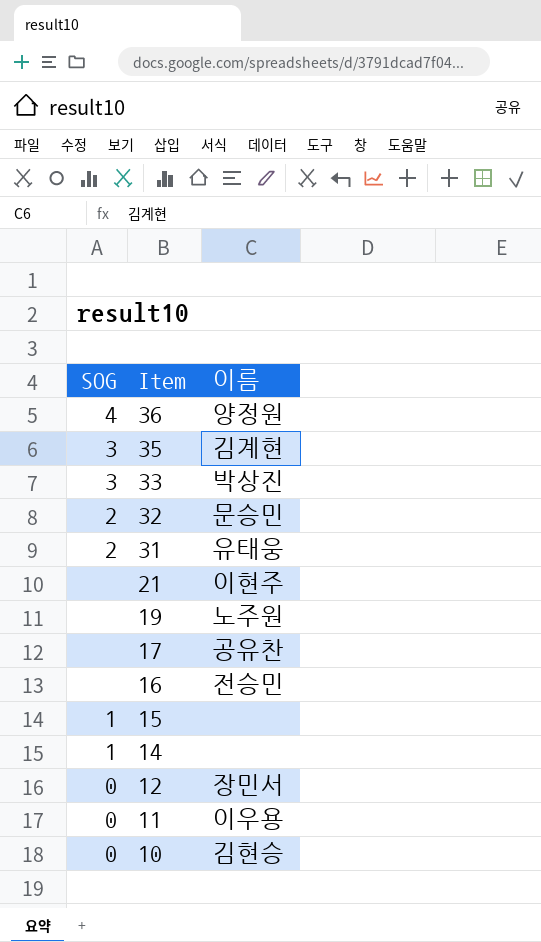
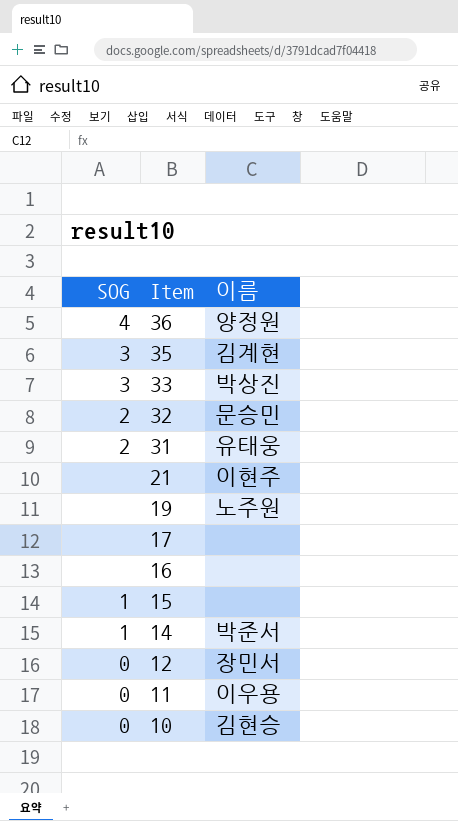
17 | 이름: 공유찬 -> none
16 | 이름: 전승민 -> none
14 | 이름: none -> 박준서

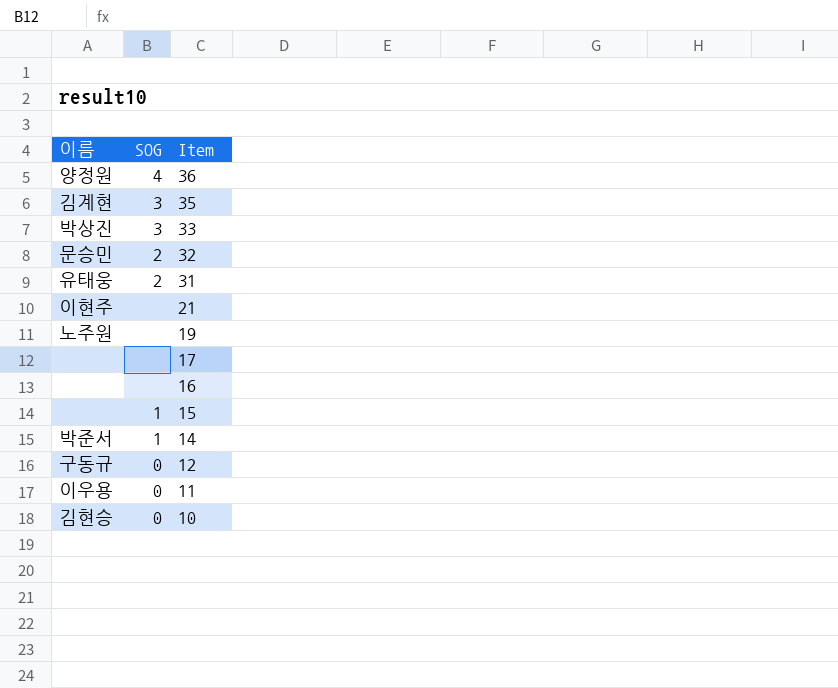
column 이름 | position: 3 -> 1
12 | 이름: 장민서 -> 구동규

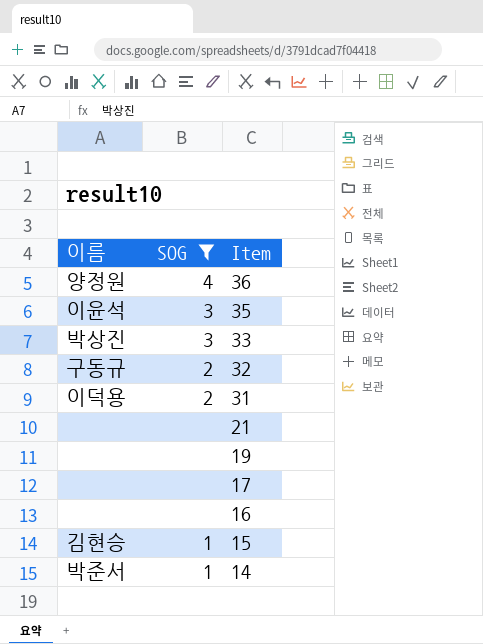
filter: none -> SOG != 0
35 | 이름: 김계현 -> 이윤석
32 | 이름: 문승민 -> 구동규
31 | 이름: 유태웅 -> 이덕용
21 | 이름: 이현주 -> none
19 | 이름: 노주원 -> none
15 | 이름: none -> 김현승

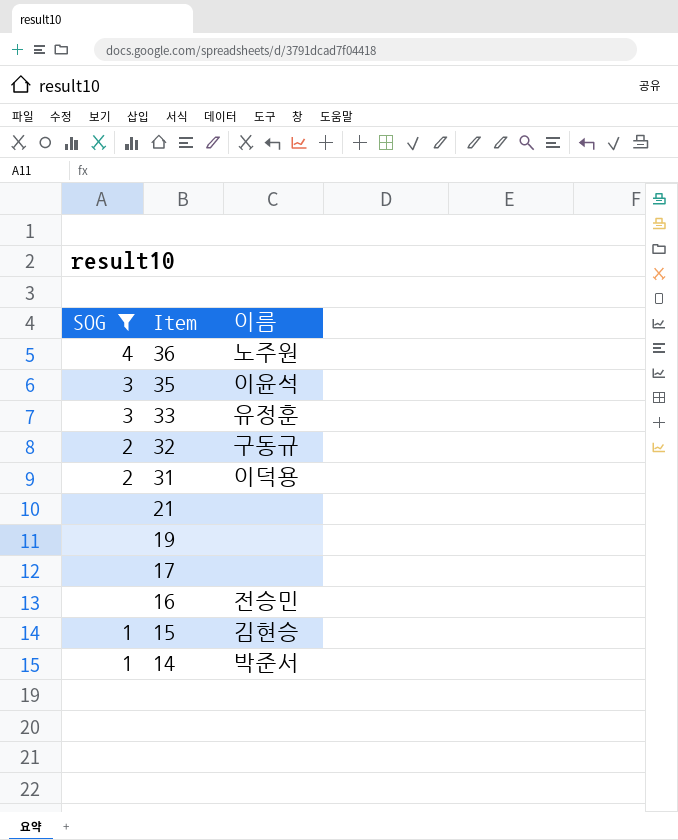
column 이름 | position: 1 -> 3
36 | 이름: 양정원 -> 노주원
33 | 이름: 박상진 -> 유정훈
16 | 이름: none -> 전승민

